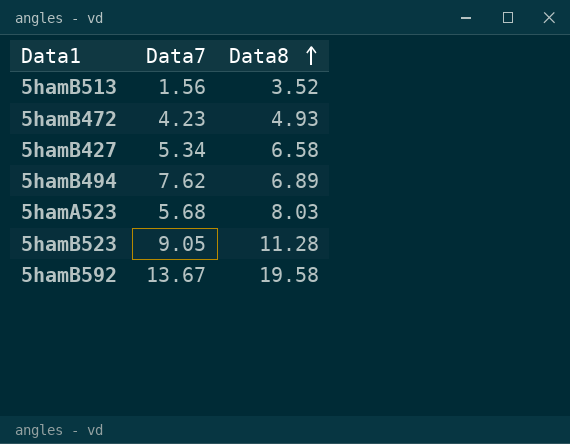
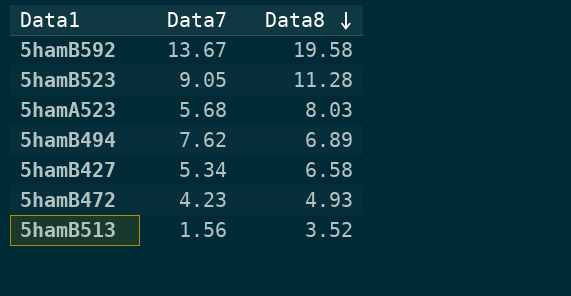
row order: Data8 ascending -> Data8 descending

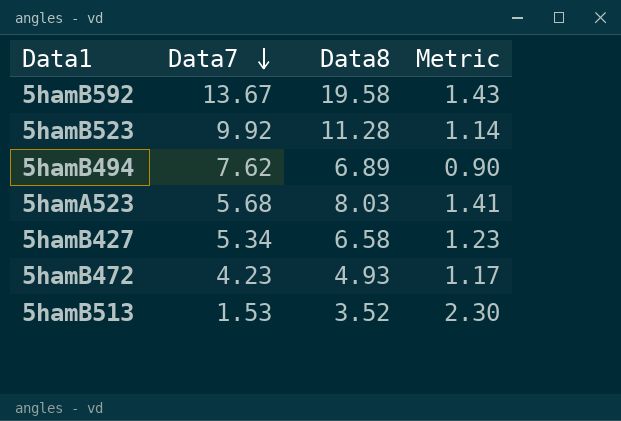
row order: Data8 descending -> Data7 descending
column Metric | formula: none -> [Data8] / [Data7]
5hamB523 | Data7: 9.05 -> 9.92
5hamB513 | Data7: 1.56 -> 1.53

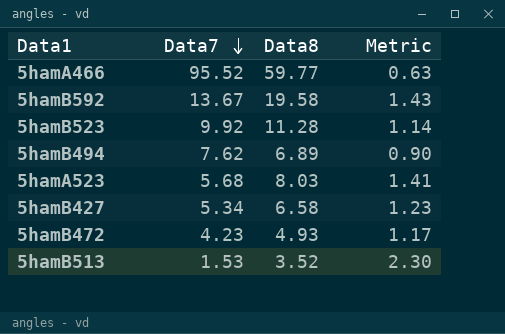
row 5hamA466: none -> 95.52 | 59.77 | 0.63

